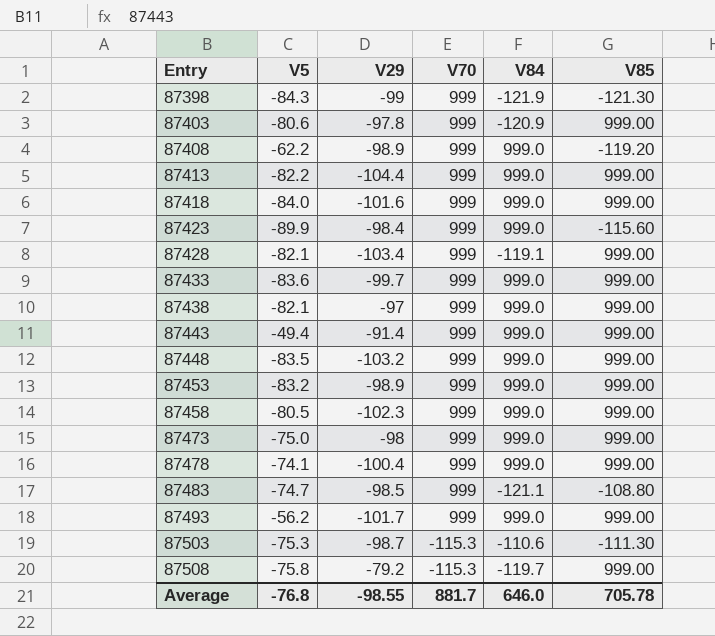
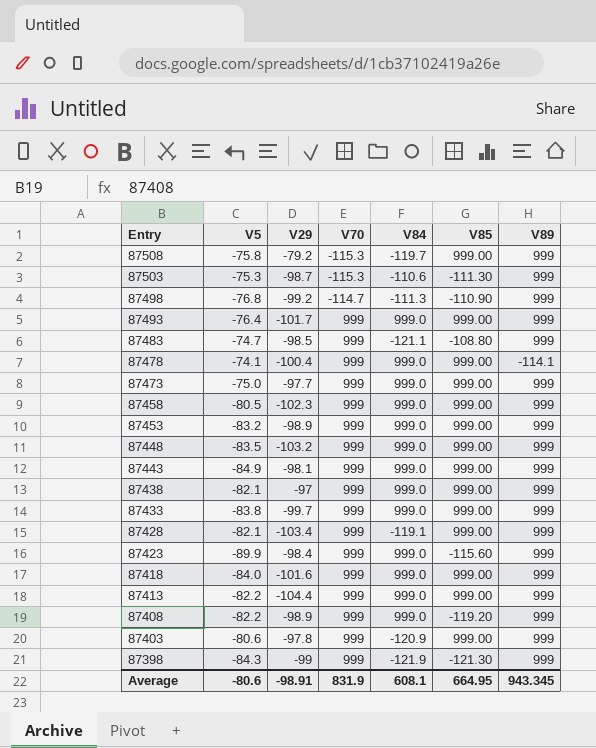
row order: Entry ascending -> Entry descending
column V89 | position: none -> 7
row 87498: none -> -76.8 | -99.2 | -114.7 | -111.3 | -110.90 | 999
87493 | V5: -56.2 -> -76.4
87473 | V29: -98 -> -97.7
87443 | V5: -49.4 -> -84.9
87443 | V29: -91.4 -> -98.1
87433 | V5: -83.6 -> -83.8
87408 | V5: -62.2 -> -82.2
Average | V5: -76.8 -> -80.6
Average | V29: -98.55 -> -98.91
Average | V70: 881.7 -> 831.9
Average | V84: 646.0 -> 608.1
Average | V85: 705.78 -> 664.95

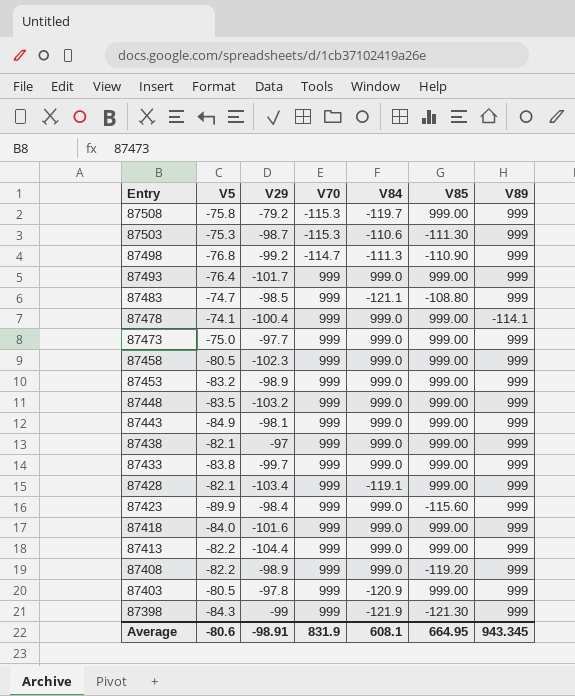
87403 | V5: -80.6 -> -80.5

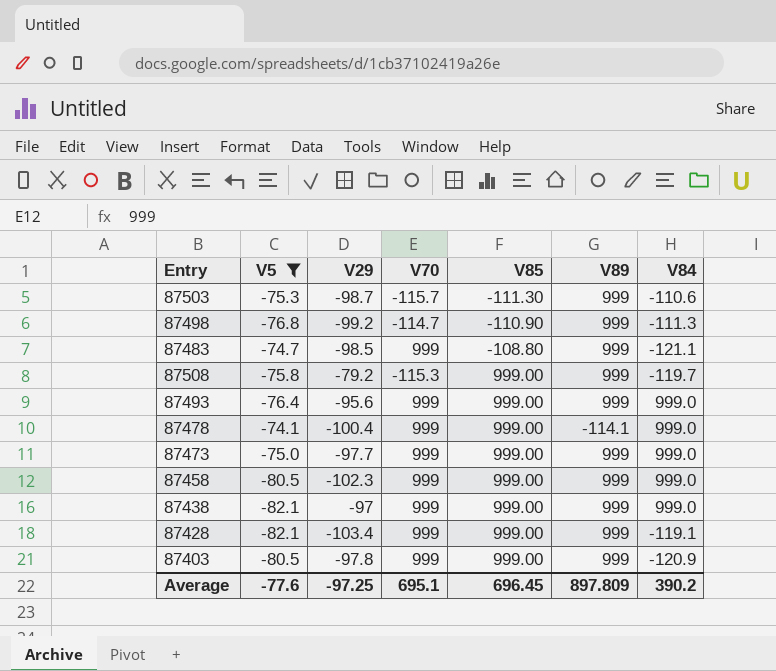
filter: none -> V5 >= -82.1
row order: Entry descending -> V85 ascending
column V84 | position: 5 -> 7
87503 | V70: -115.3 -> -115.7
87493 | V29: -101.7 -> -95.6
Average | V5: -80.6 -> -77.6
Average | V29: -98.91 -> -97.25
Average | V70: 831.9 -> 695.1
Average | V85: 664.95 -> 696.45
Average | V89: 943.345 -> 897.809
Average | V84: 608.1 -> 390.2

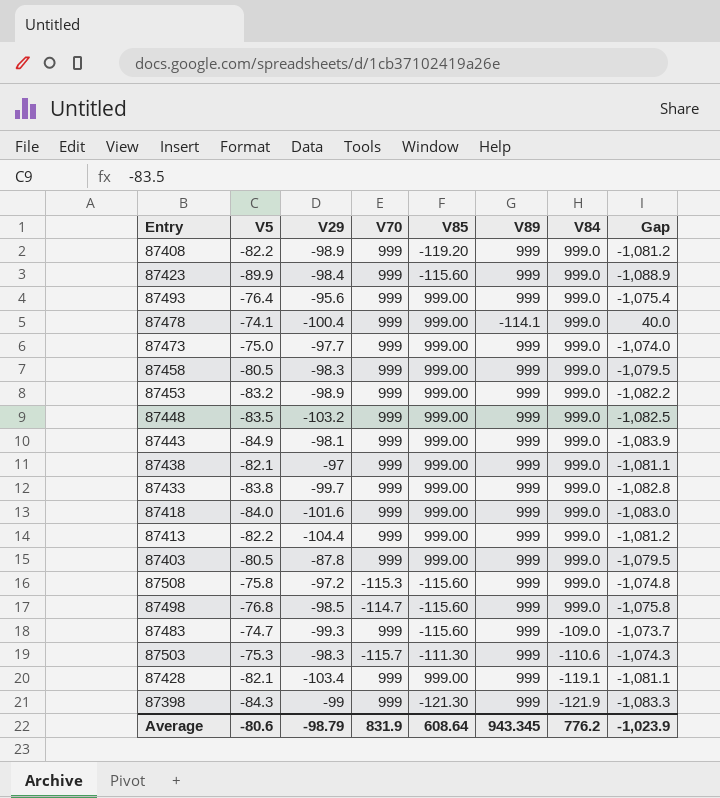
filter: V5 >= -82.1 -> none
row order: V85 ascending -> V84 descending
column Gap | formula: none -> [V5] - [V89]
87458 | V29: -102.3 -> -98.3
87403 | V29: -97.8 -> -87.8
87403 | V84: -120.9 -> 999.0
87508 | V29: -79.2 -> -97.2
87508 | V85: 999.00 -> -115.60
87508 | V84: -119.7 -> 999.0
87498 | V29: -99.2 -> -98.5
87498 | V85: -110.90 -> -115.60
87498 | V84: -111.3 -> 999.0
87483 | V29: -98.5 -> -99.3
87483 | V85: -108.80 -> -115.60
87483 | V84: -121.1 -> -109.0
87503 | V29: -98.7 -> -98.3
Average | V5: -77.6 -> -80.6
Average | V29: -97.25 -> -98.79
Average | V70: 695.1 -> 831.9
Average | V85: 696.45 -> 608.64
Average | V89: 897.809 -> 943.345
Average | V84: 390.2 -> 776.2

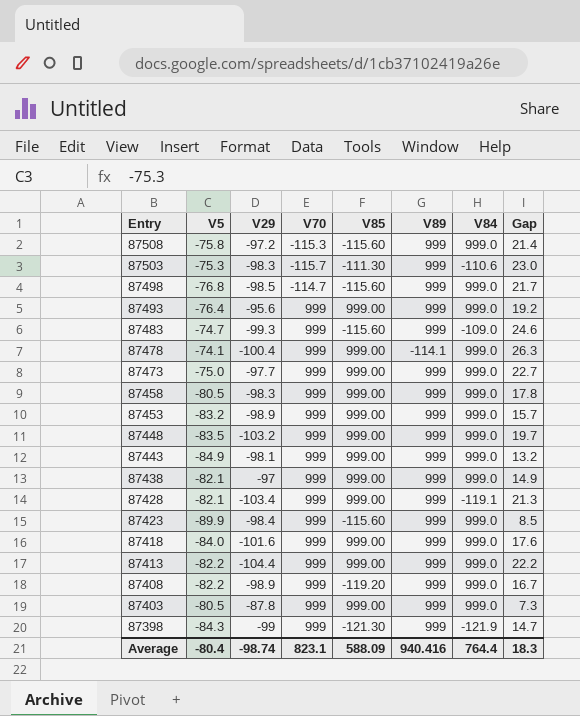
row order: V84 descending -> Entry descending
column Gap | formula: [V5] - [V89] -> [V5] - [V29]
row 87433: -83.8 | -99.7 | 999 | 999.00 | 999 | 999.0 | -1,082.8 -> none
Average | V5: -80.6 -> -80.4
Average | V29: -98.79 -> -98.74
Average | V70: 831.9 -> 823.1
Average | V85: 608.64 -> 588.09
Average | V89: 943.345 -> 940.416
Average | V84: 776.2 -> 764.4
Average | Gap: -1,023.9 -> 18.3

